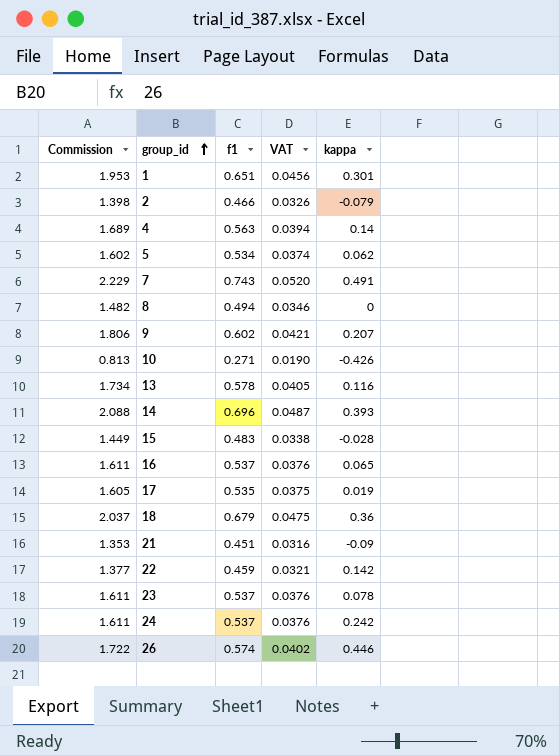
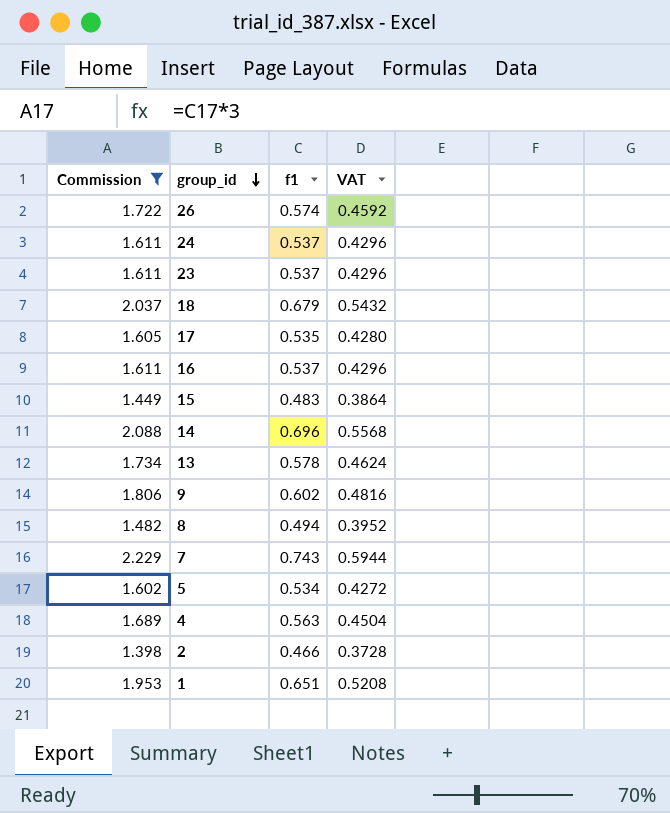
filter: none -> Commission >= 1.398
row order: group_id ascending -> group_id descending
column kappa | position: 5 -> none
column VAT | formula: [f1] * 0.07 -> [f1] * 0.8

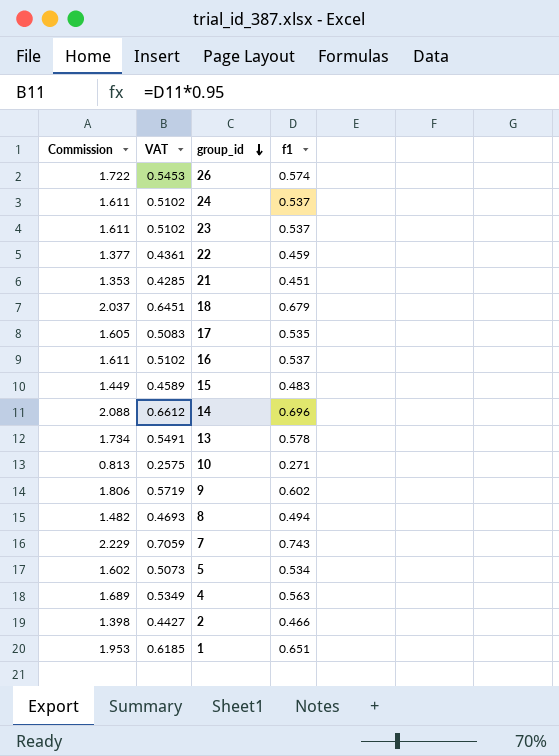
filter: Commission >= 1.398 -> none
column VAT | formula: [f1] * 0.8 -> [f1] * 0.95
column VAT | position: 4 -> 2

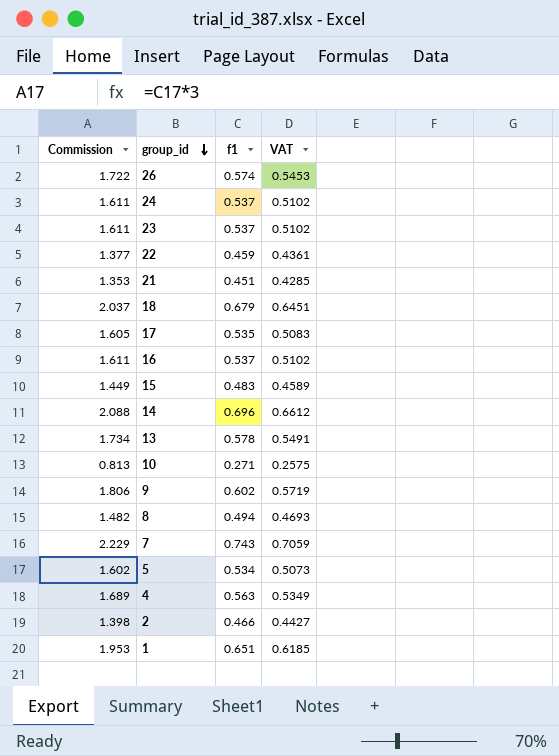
column VAT | position: 2 -> 4

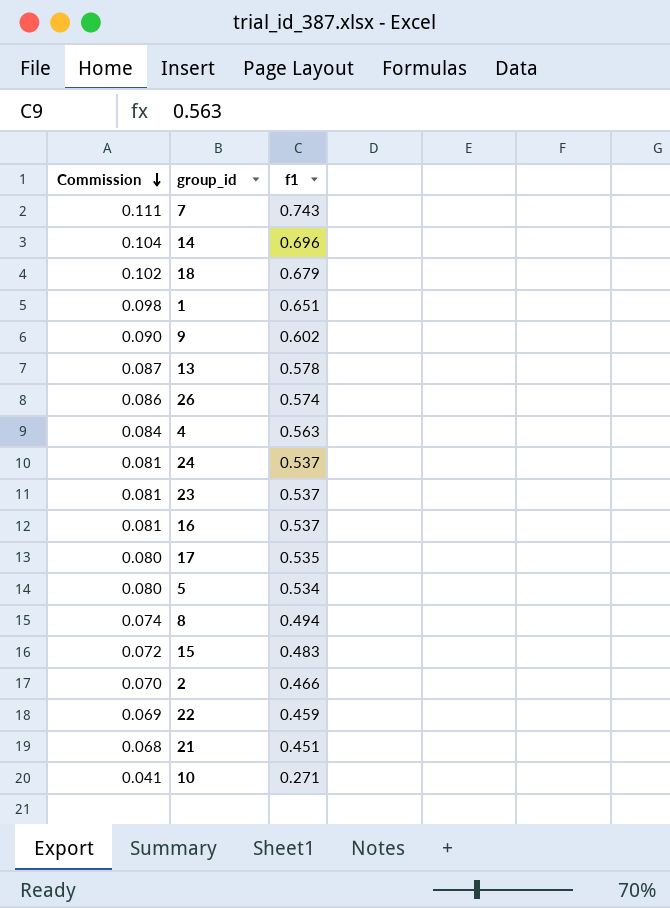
row order: group_id descending -> Commission descending
column VAT | formula: [f1] * 0.95 -> none
column Commission | formula: [f1] * 3 -> [f1] * 0.15

